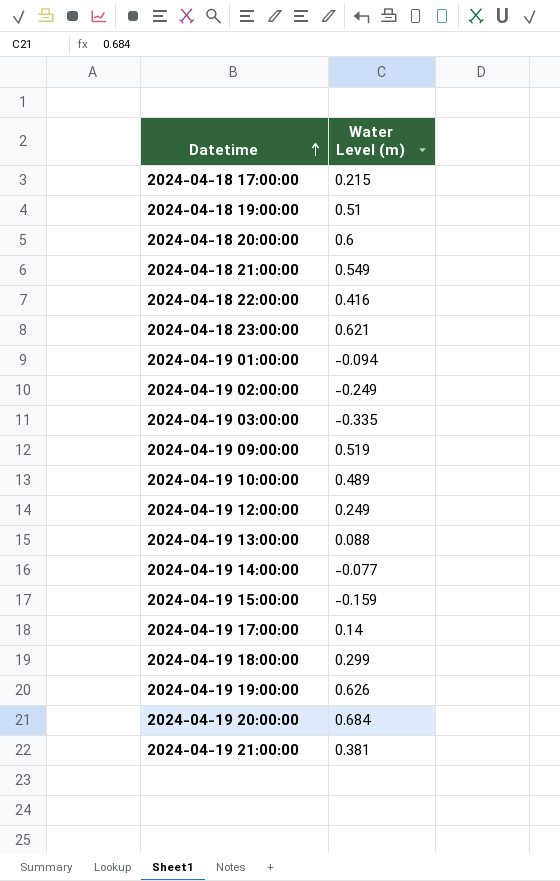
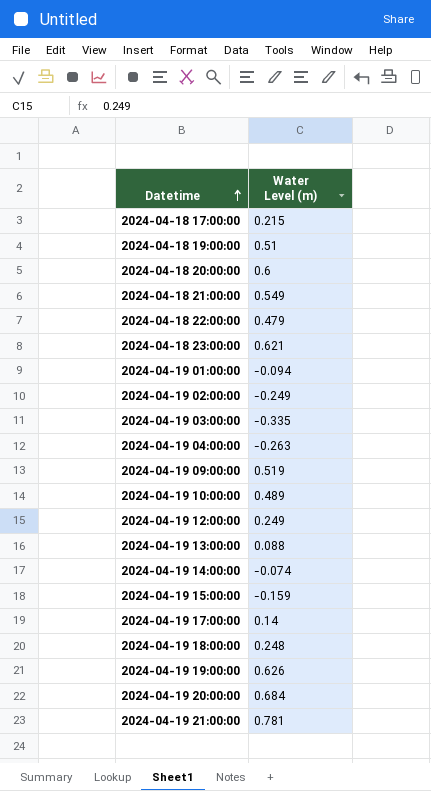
2024-04-18 22:00:00 | Water Level (m): 0.416 -> 0.479
row 2024-04-19 04:00:00: none -> -0.263
2024-04-19 14:00:00 | Water Level (m): -0.077 -> -0.074
2024-04-19 18:00:00 | Water Level (m): 0.299 -> 0.248
2024-04-19 21:00:00 | Water Level (m): 0.381 -> 0.781

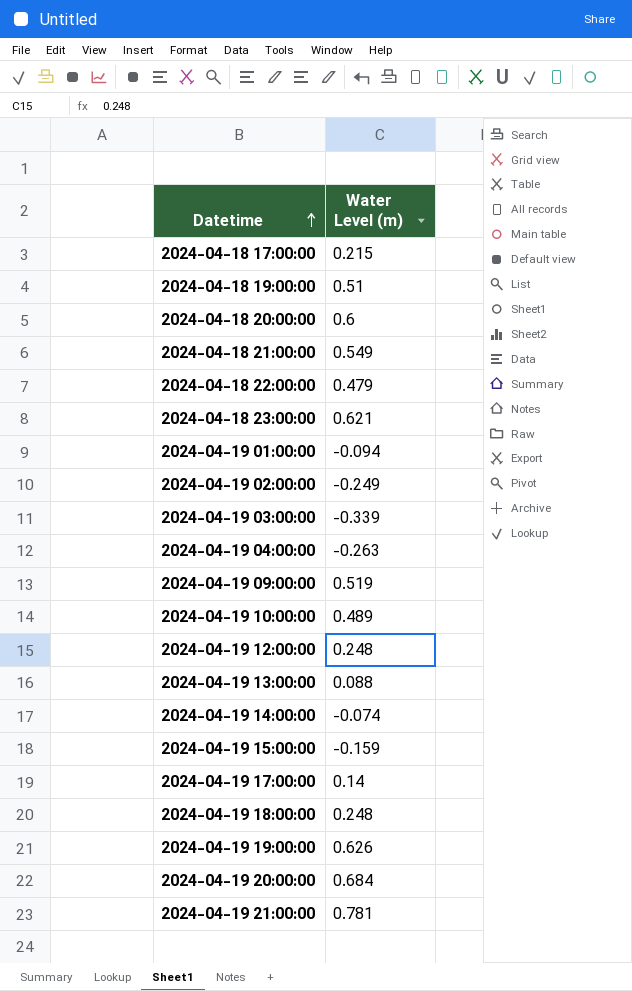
2024-04-19 03:00:00 | Water Level (m): -0.335 -> -0.339
2024-04-19 12:00:00 | Water Level (m): 0.249 -> 0.248

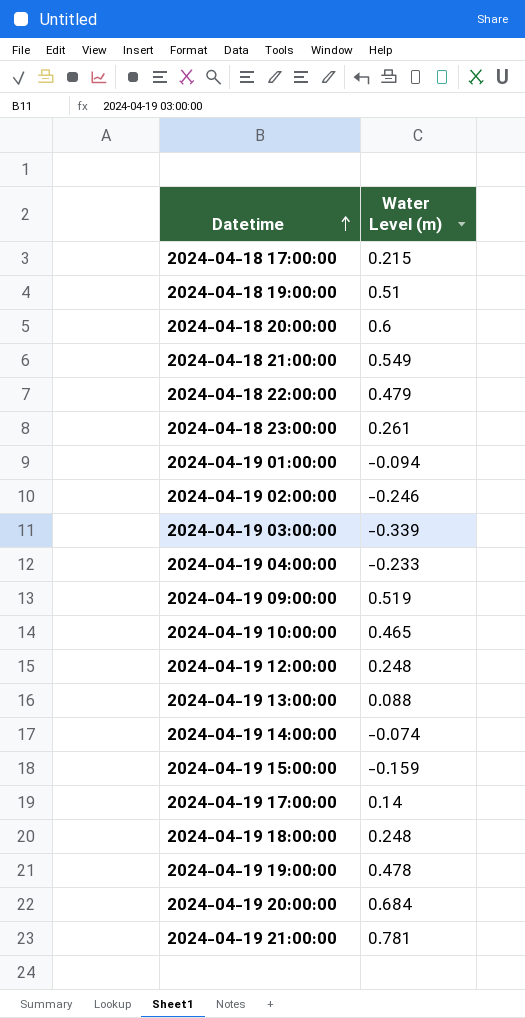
2024-04-18 23:00:00 | Water Level (m): 0.621 -> 0.261
2024-04-19 02:00:00 | Water Level (m): -0.249 -> -0.246
2024-04-19 04:00:00 | Water Level (m): -0.263 -> -0.233
2024-04-19 10:00:00 | Water Level (m): 0.489 -> 0.465
2024-04-19 19:00:00 | Water Level (m): 0.626 -> 0.478

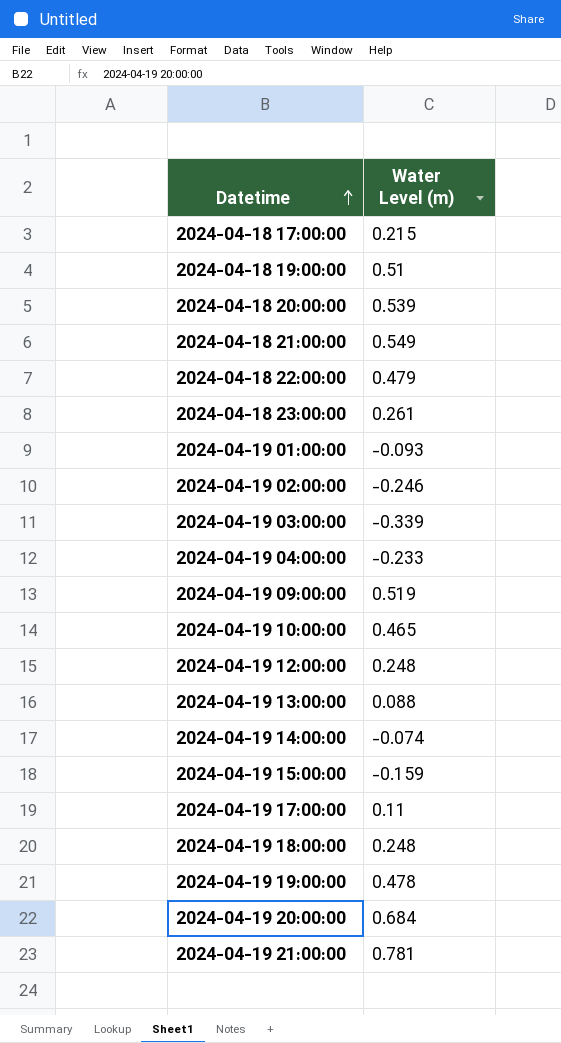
2024-04-18 20:00:00 | Water Level (m): 0.6 -> 0.539
2024-04-19 01:00:00 | Water Level (m): -0.094 -> -0.093
2024-04-19 17:00:00 | Water Level (m): 0.14 -> 0.11

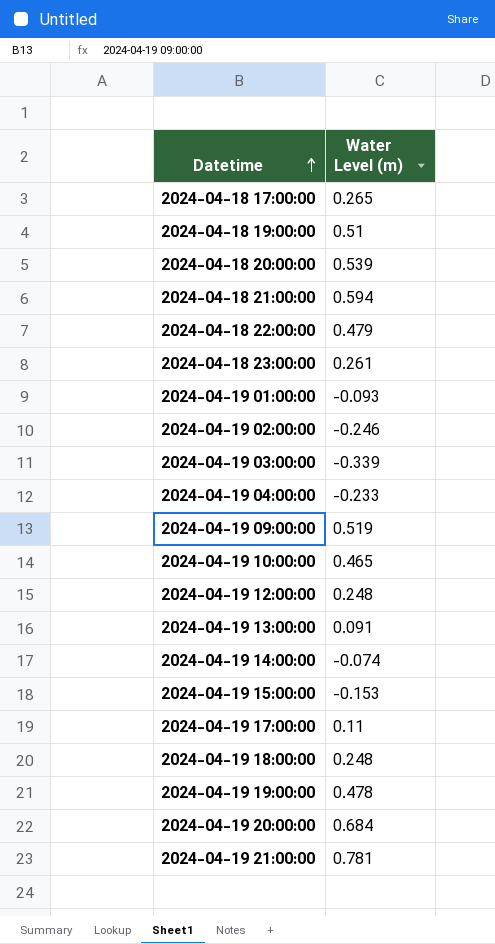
2024-04-18 17:00:00 | Water Level (m): 0.215 -> 0.265
2024-04-18 21:00:00 | Water Level (m): 0.549 -> 0.594
2024-04-19 13:00:00 | Water Level (m): 0.088 -> 0.091
2024-04-19 15:00:00 | Water Level (m): -0.159 -> -0.153

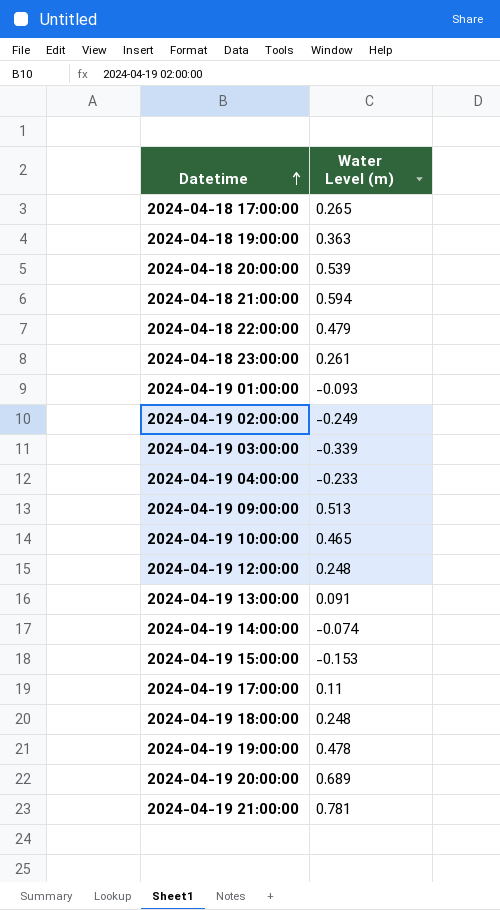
2024-04-18 19:00:00 | Water Level (m): 0.51 -> 0.363
2024-04-19 02:00:00 | Water Level (m): -0.246 -> -0.249
2024-04-19 09:00:00 | Water Level (m): 0.519 -> 0.513
2024-04-19 20:00:00 | Water Level (m): 0.684 -> 0.689

